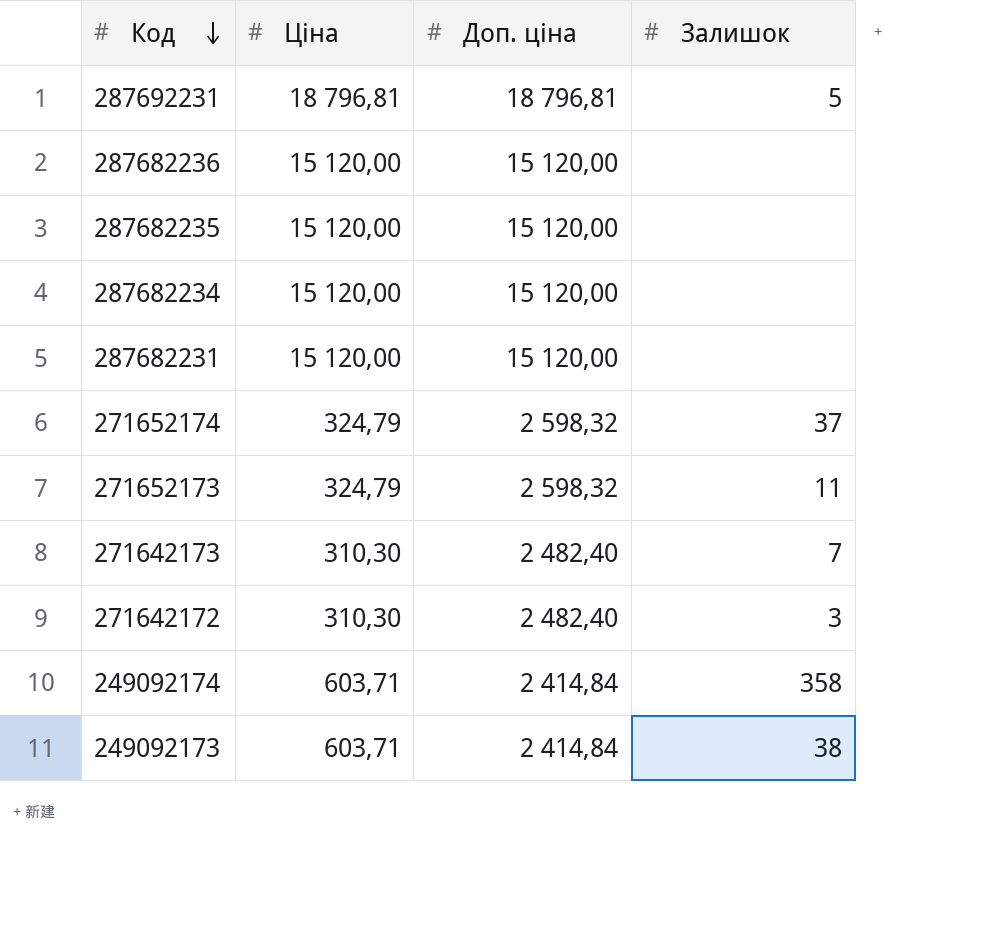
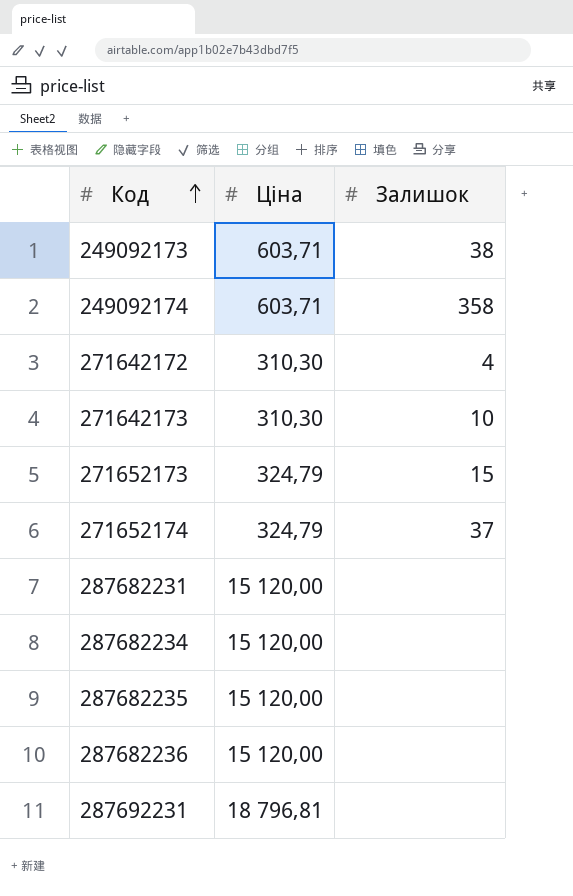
row order: Код descending -> Код ascending
column Доп. ціна | position: 3 -> none
271642172 | Залишок: 3 -> 4
271642173 | Залишок: 7 -> 10
271652173 | Залишок: 11 -> 15
287692231 | Залишок: 5 -> none

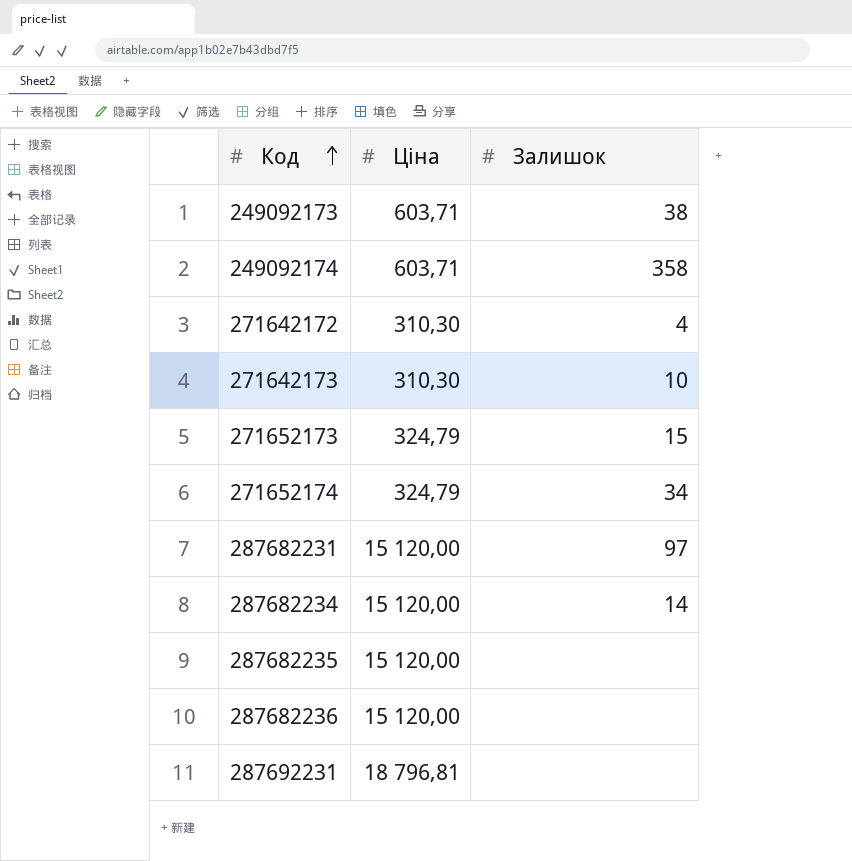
271652174 | Залишок: 37 -> 34
287682231 | Залишок: none -> 97
287682234 | Залишок: none -> 14

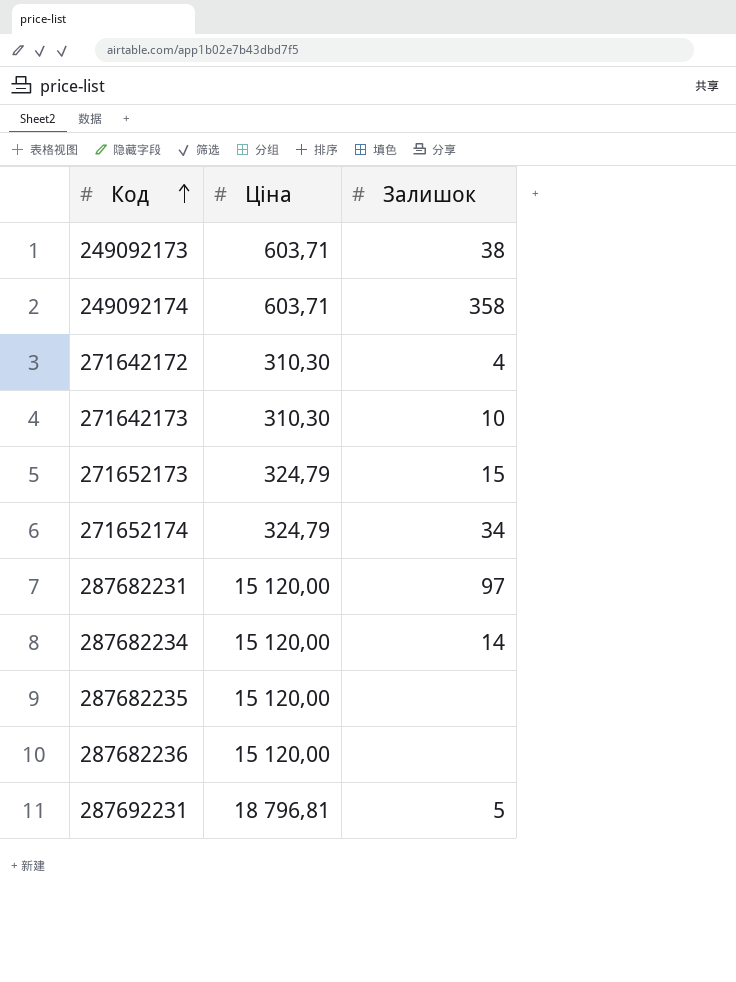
287692231 | Залишок: none -> 5

